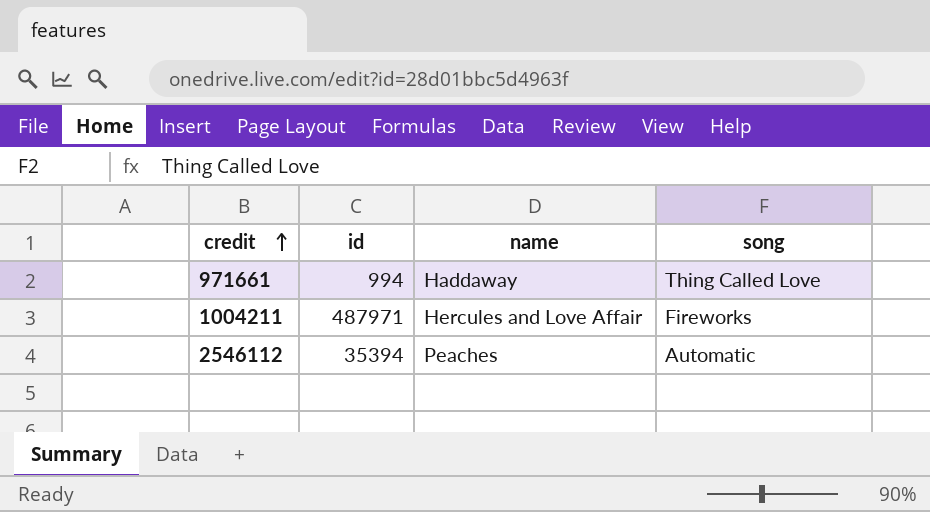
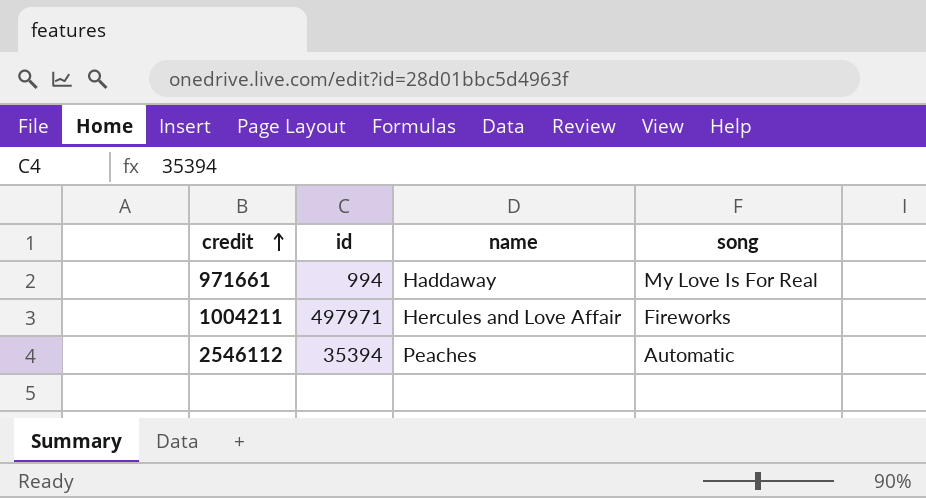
971661 | song: Thing Called Love -> My Love Is For Real
1004211 | id: 487971 -> 497971

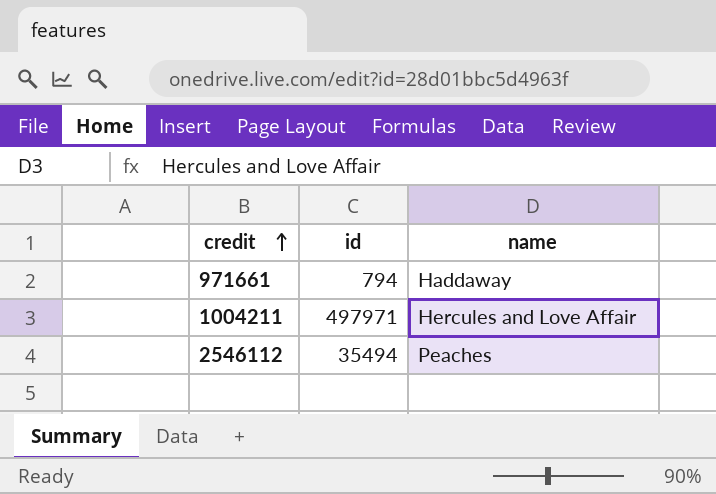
column song | position: 4 -> none
971661 | id: 994 -> 794
2546112 | id: 35394 -> 35494

